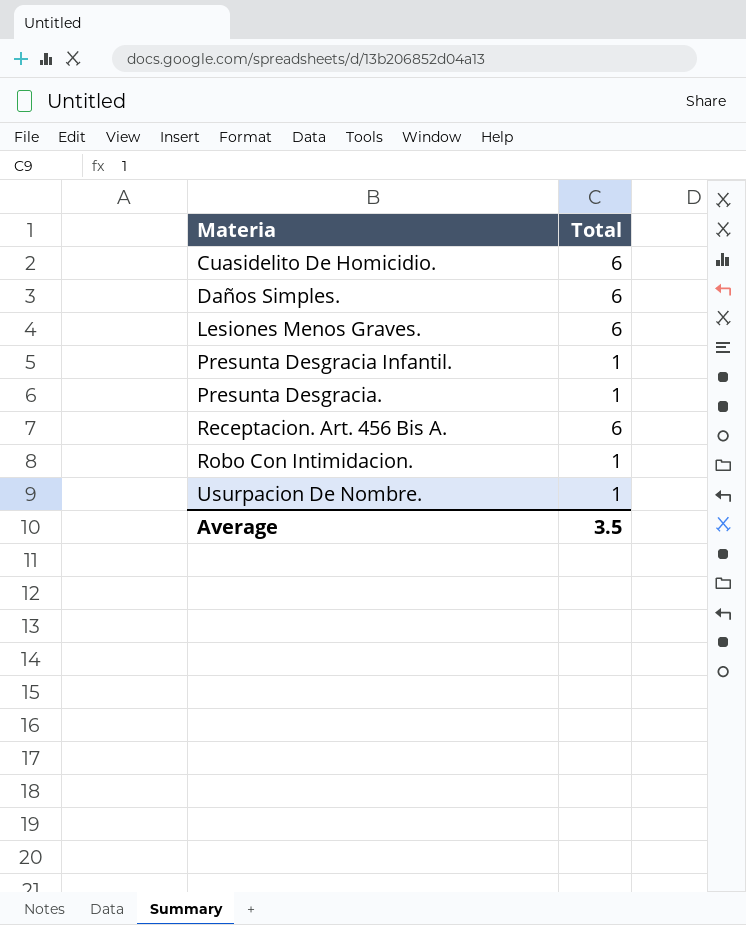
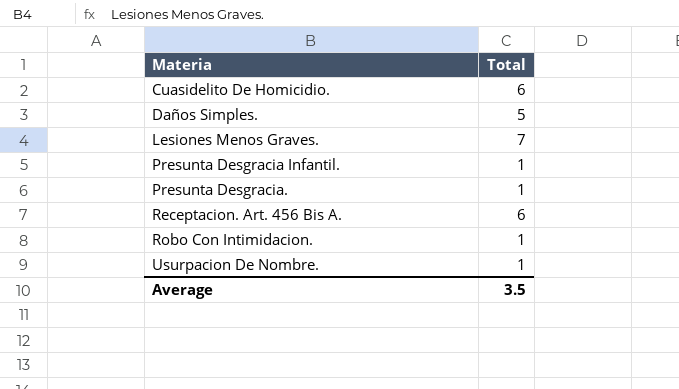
Daños Simples. | Total: 6 -> 5
Lesiones Menos Graves. | Total: 6 -> 7

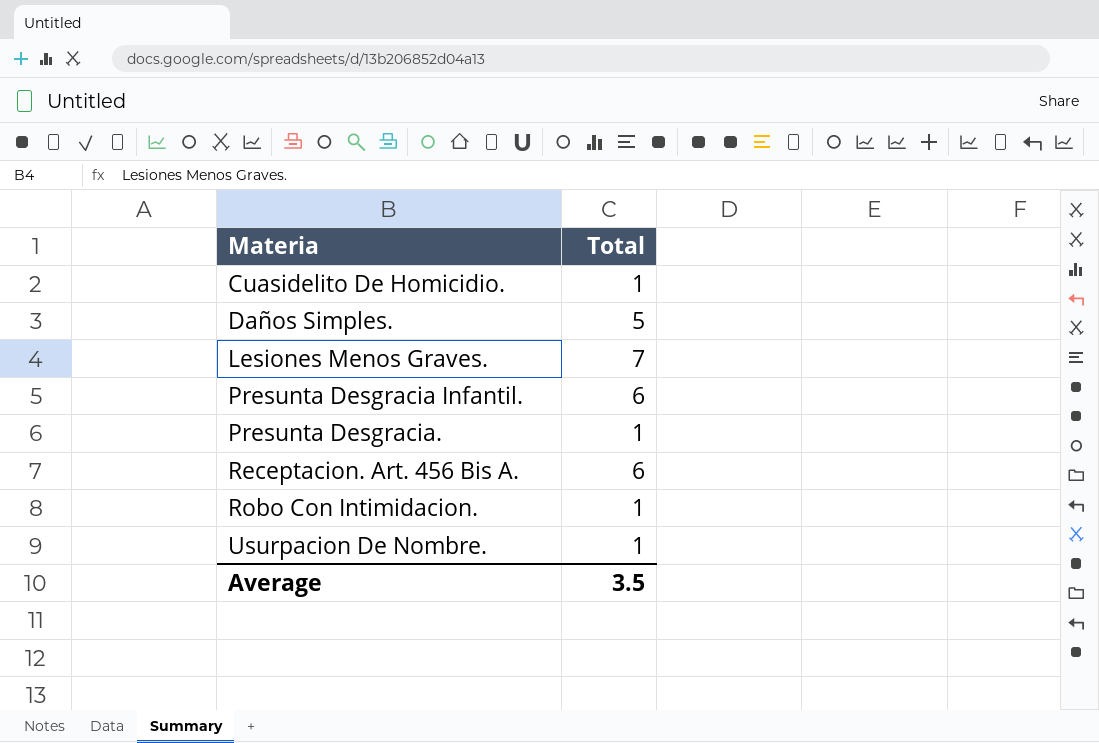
Cuasidelito De Homicidio. | Total: 6 -> 1
Presunta Desgracia Infantil. | Total: 1 -> 6

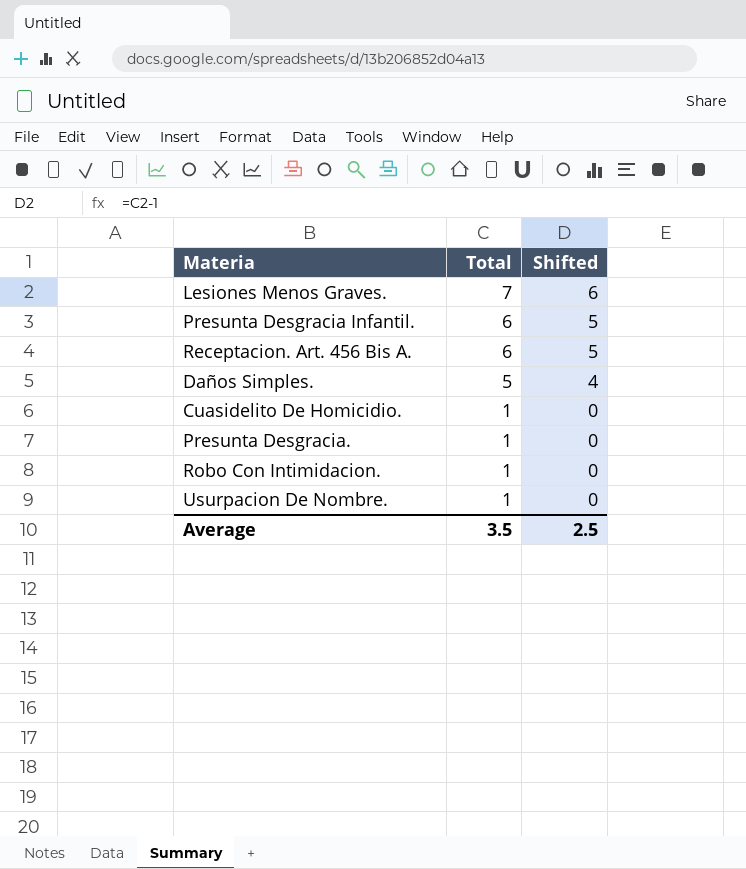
row order: Materia ascending -> Total descending
column Shifted | formula: none -> [Total] - 1

